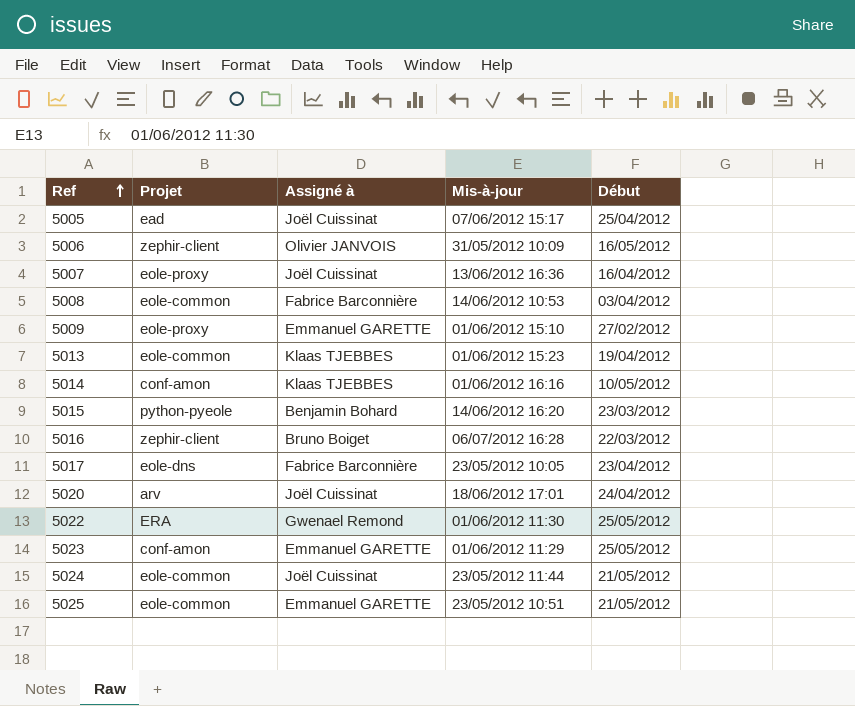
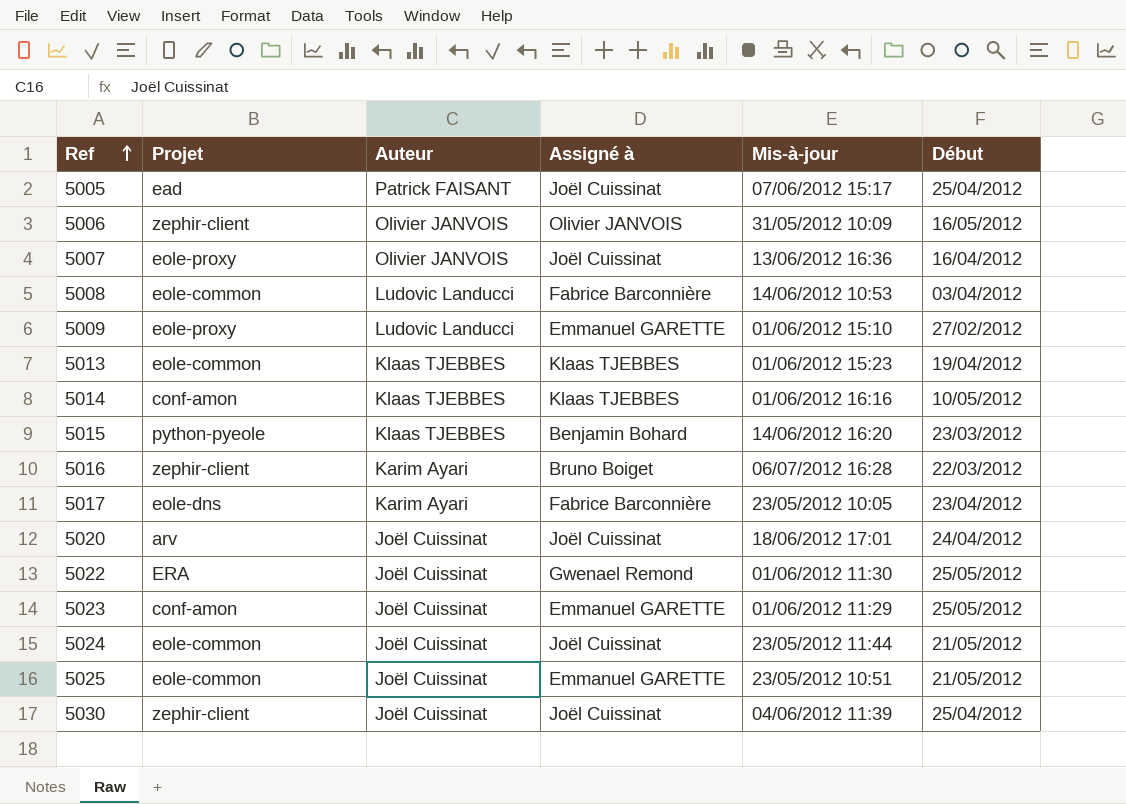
column Auteur | position: none -> 3
row 5030: none -> zephir-client | Joël Cuissinat | Joël Cuissinat | 04/06/2012 11:39 | 25/04/2012

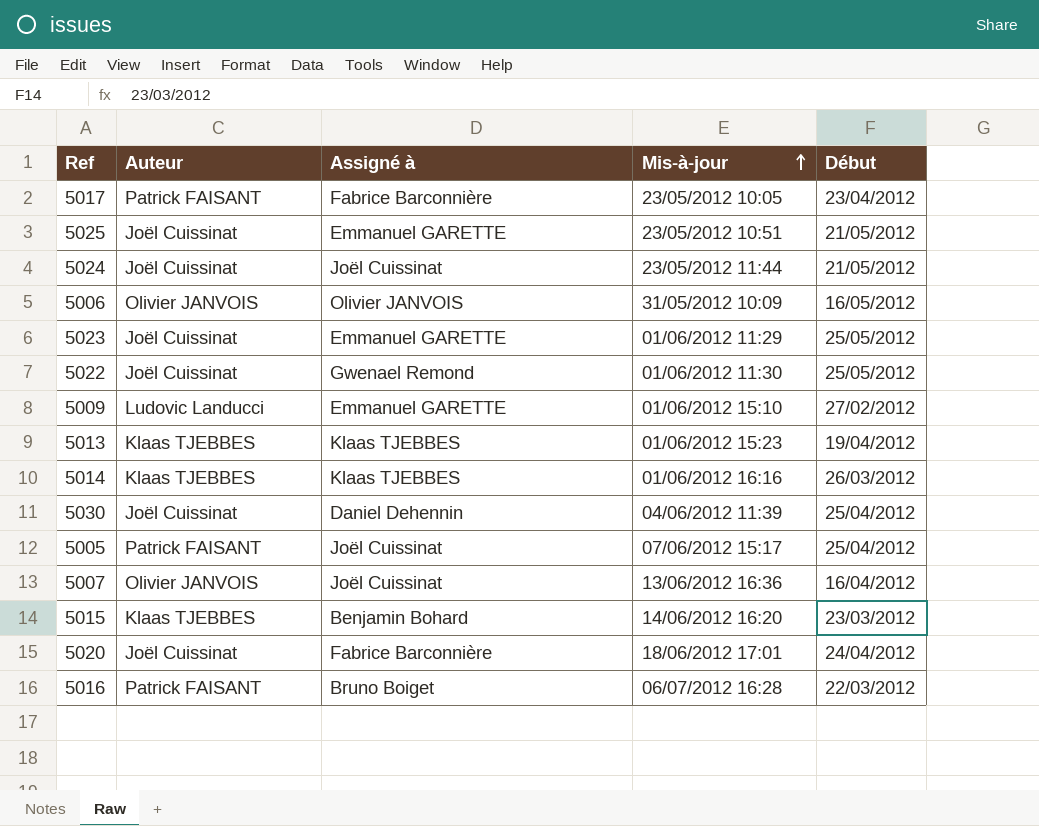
row order: Ref ascending -> Mis-à-jour ascending
column Projet | position: 2 -> none
row 5008: eole-common | Ludovic Landucci | Fabrice Barconnière | 14/06/2012 10:53 | 03/04/2012 -> none
5017 | Auteur: Karim Ayari -> Patrick FAISANT
5014 | Début: 10/05/2012 -> 26/03/2012
5030 | Assigné à: Joël Cuissinat -> Daniel Dehennin
5020 | Assigné à: Joël Cuissinat -> Fabrice Barconnière
5016 | Auteur: Karim Ayari -> Patrick FAISANT

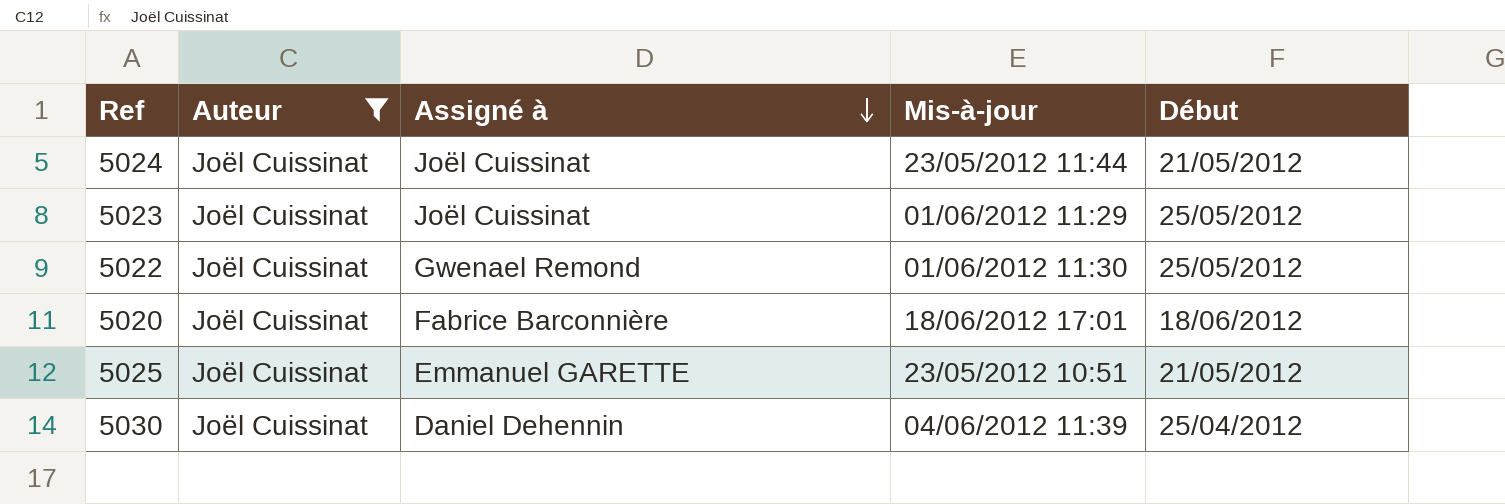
filter: none -> Auteur = Joël Cuissinat
row order: Mis-à-jour ascending -> Assigné à descending
5023 | Assigné à: Emmanuel GARETTE -> Joël Cuissinat
5020 | Début: 24/04/2012 -> 18/06/2012

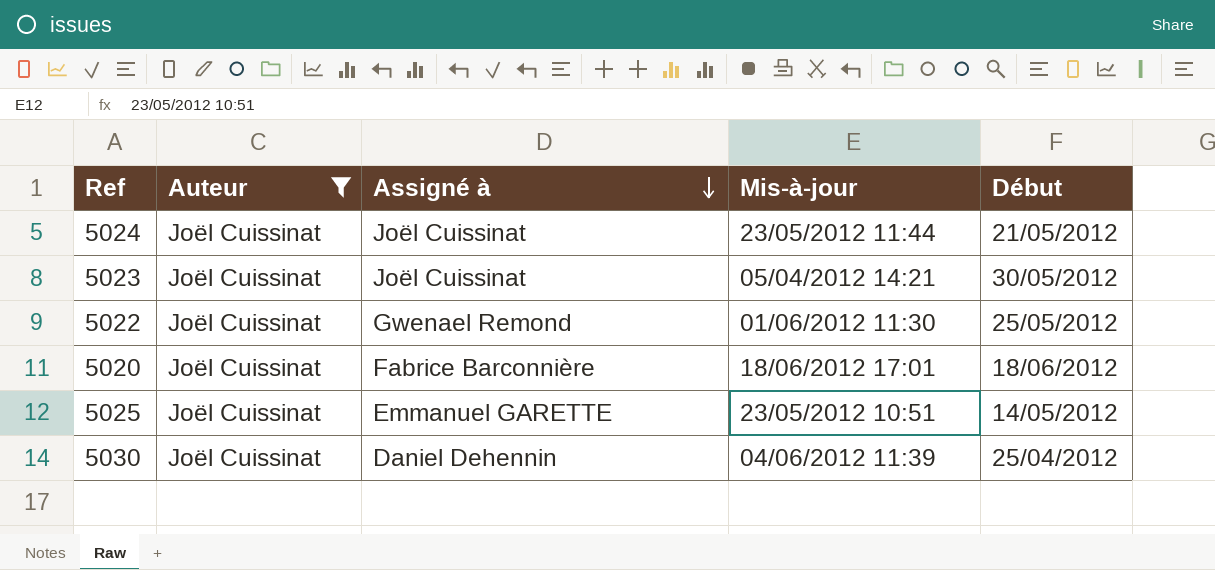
5023 | Mis-à-jour: 01/06/2012 11:29 -> 05/04/2012 14:21
5023 | Début: 25/05/2012 -> 30/05/2012
5025 | Début: 21/05/2012 -> 14/05/2012

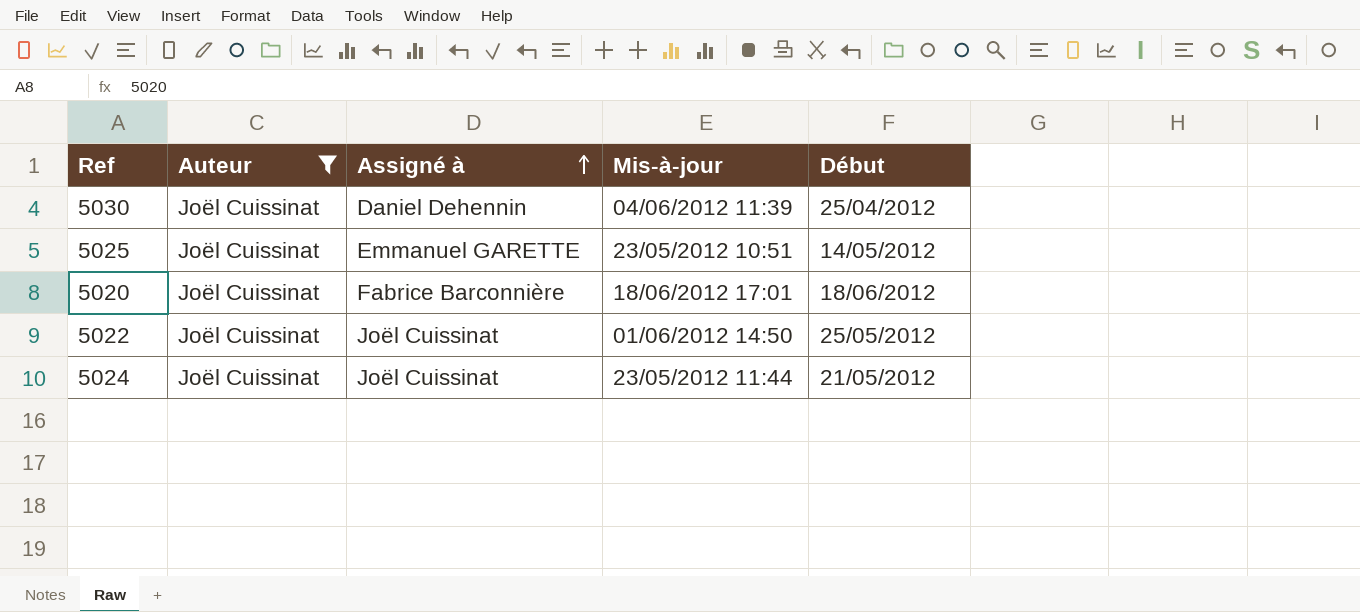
row order: Assigné à descending -> Assigné à ascending
row 5023: Joël Cuissinat | Joël Cuissinat | 05/04/2012 14:21 | 30/05/2012 -> none
5022 | Assigné à: Gwenael Remond -> Joël Cuissinat
5022 | Mis-à-jour: 01/06/2012 11:30 -> 01/06/2012 14:50

